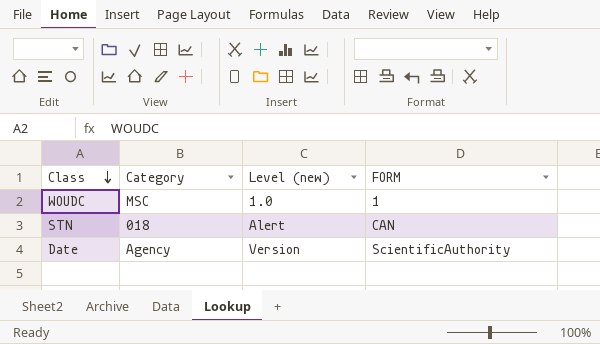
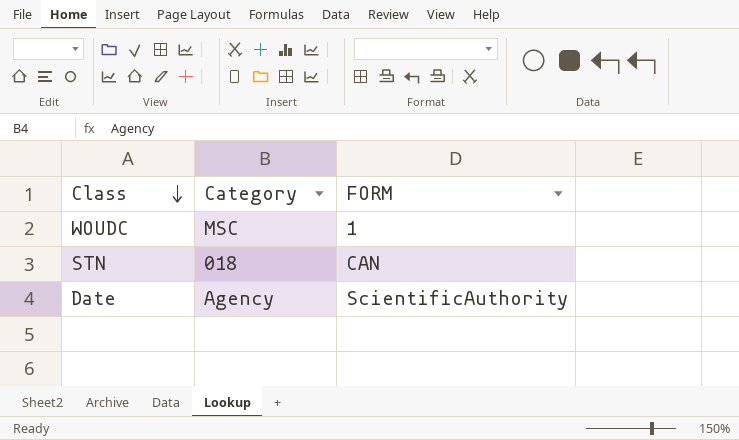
column Level (new) | position: 3 -> none

